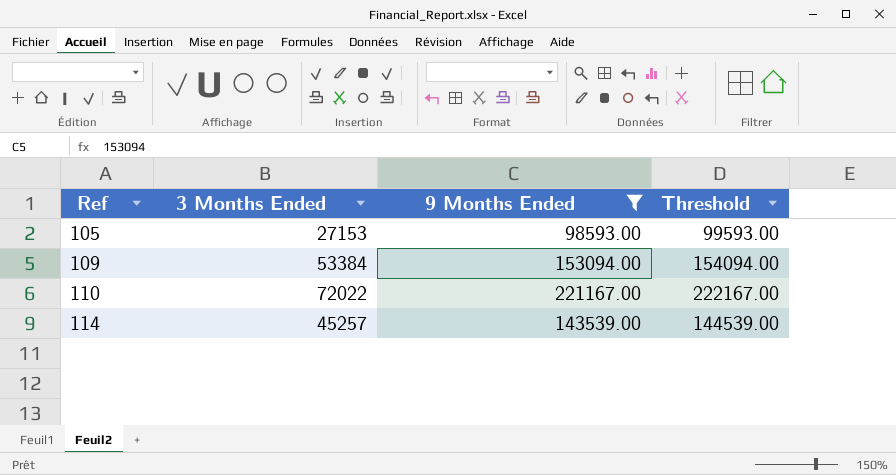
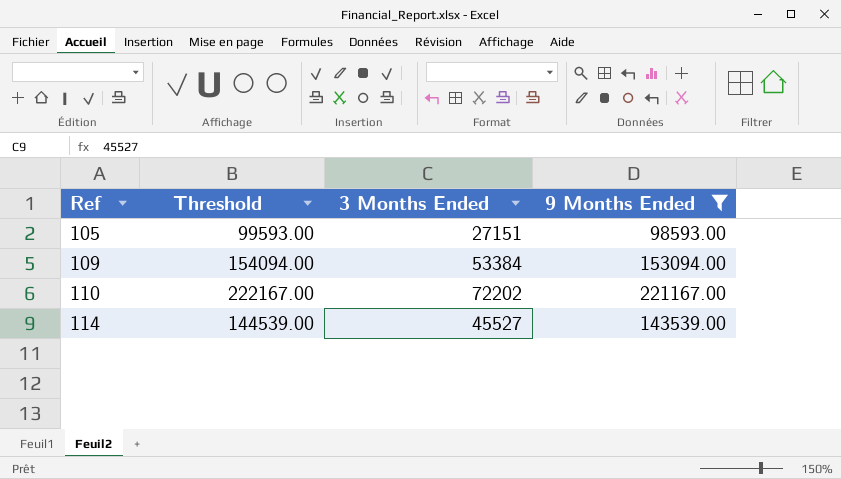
column Threshold | position: 4 -> 2
105 | 3 Months Ended: 27153 -> 27151
110 | 3 Months Ended: 72022 -> 72202
114 | 3 Months Ended: 45257 -> 45527

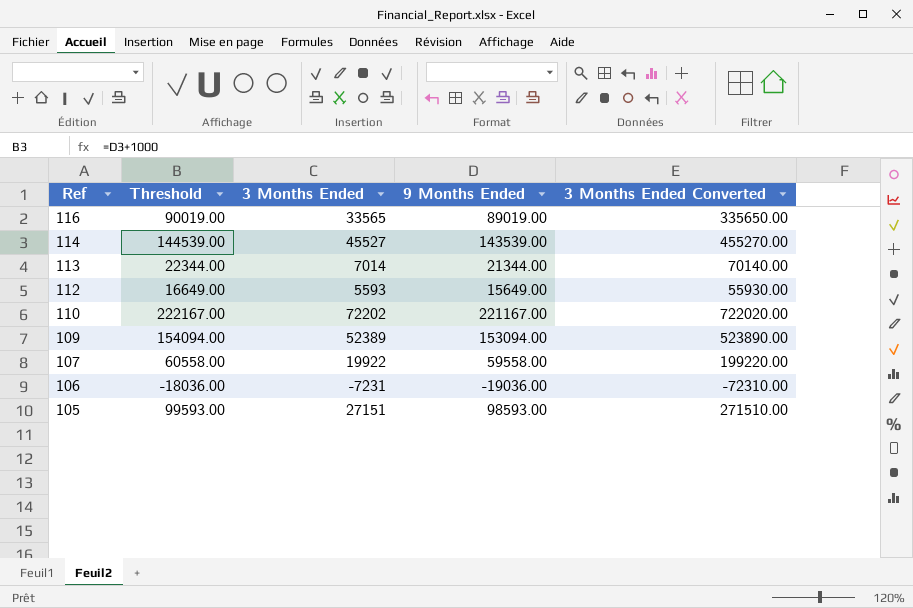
filter: 9 Months Ended >= 98593.00 -> none
row order: Ref ascending -> Ref descending
column 3 Months Ended Converted | formula: none -> [3 Months Ended] * 10
109 | 3 Months Ended: 53384 -> 52389

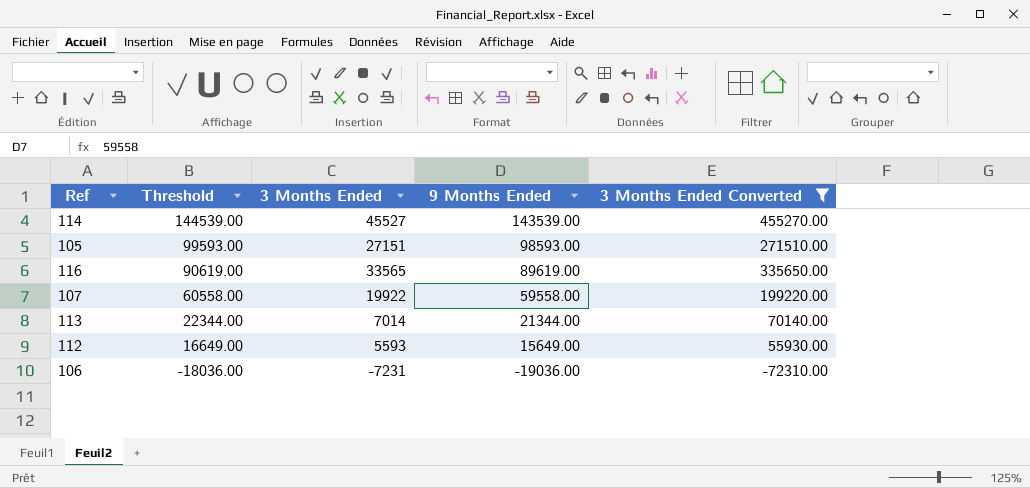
filter: none -> 3 Months Ended Converted <= 455270.00
row order: Ref descending -> Threshold descending
116 | Threshold: 90019.00 -> 90619.00
116 | 9 Months Ended: 89019.00 -> 89619.00

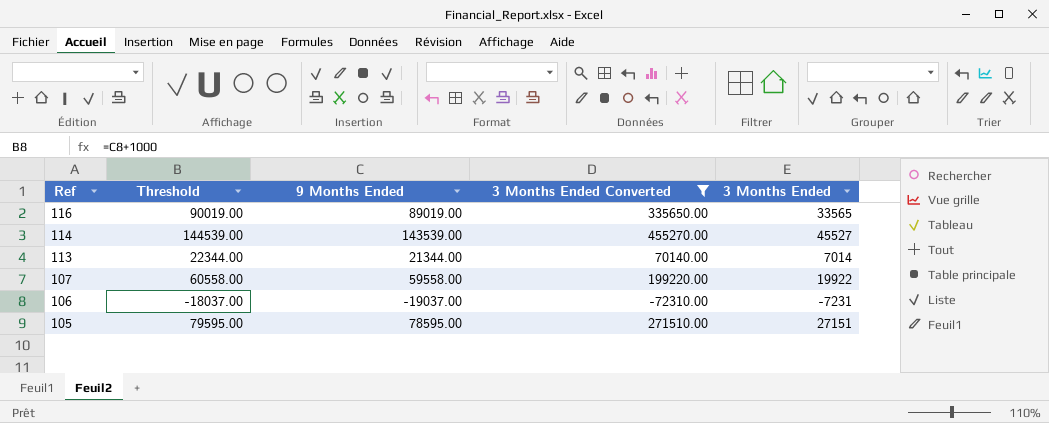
row order: Threshold descending -> Ref descending
column 3 Months Ended | position: 3 -> 5
row 112: 16649.00 | 5593 | 15649.00 | 55930.00 -> none
116 | Threshold: 90619.00 -> 90019.00
116 | 9 Months Ended: 89619.00 -> 89019.00
106 | Threshold: -18036.00 -> -18037.00
106 | 9 Months Ended: -19036.00 -> -19037.00
105 | Threshold: 99593.00 -> 79595.00
105 | 9 Months Ended: 98593.00 -> 78595.00

